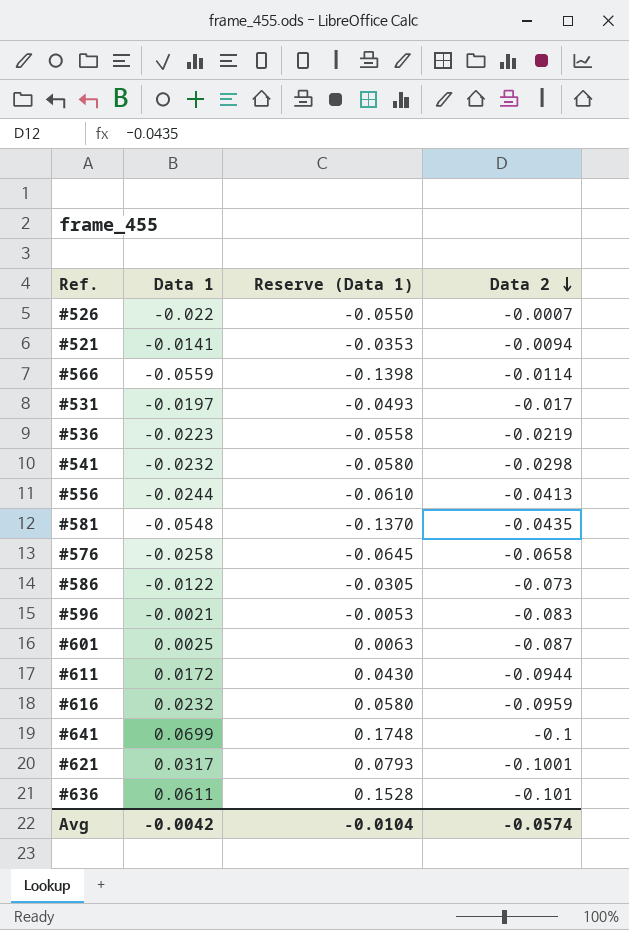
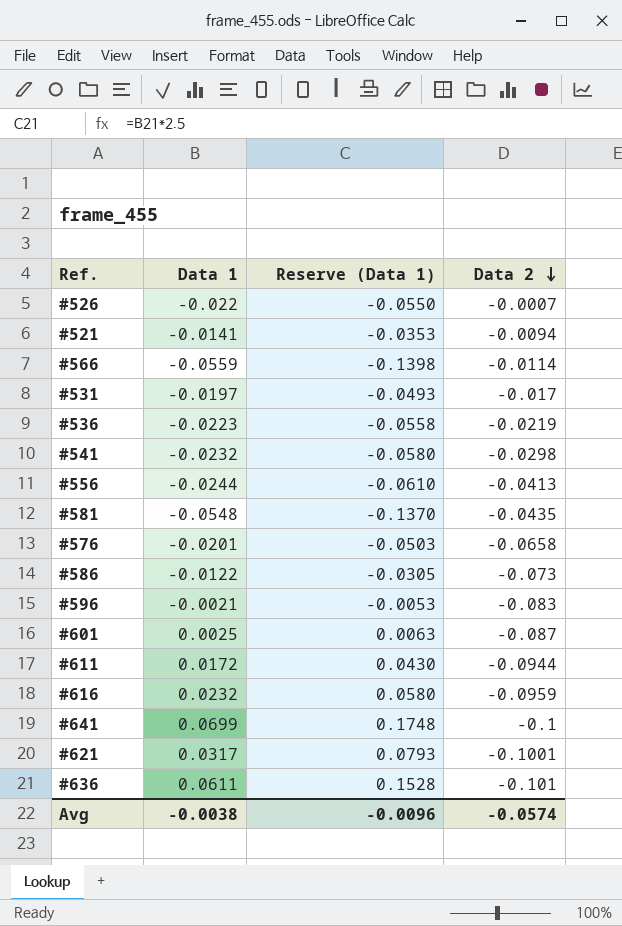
#576 | Data 1: -0.0258 -> -0.0201
#576 | Reserve (Data 1): -0.0645 -> -0.0503
Avg | Data 1: -0.0042 -> -0.0038
Avg | Reserve (Data 1): -0.0104 -> -0.0096

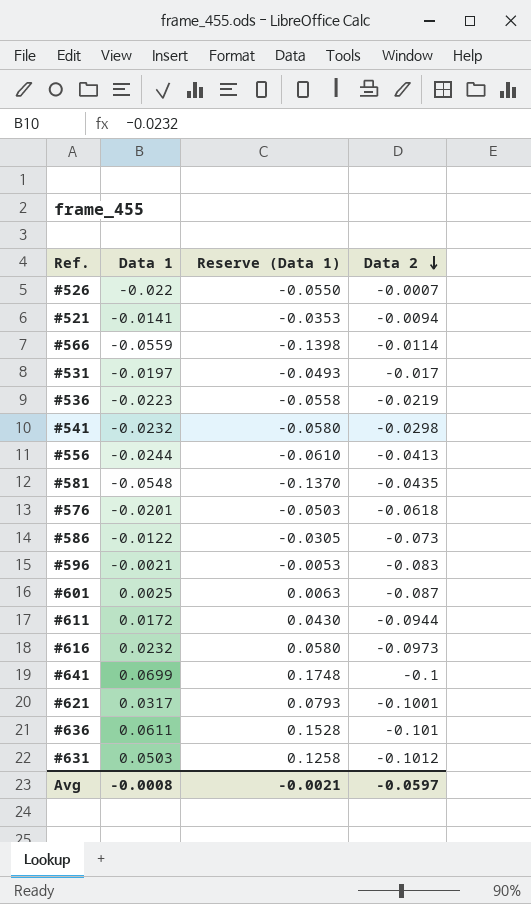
#576 | Data 2: -0.0658 -> -0.0618
#616 | Data 2: -0.0959 -> -0.0973
row #631: none -> 0.0503 | 0.1258 | -0.1012
Avg | Data 1: -0.0038 -> -0.0008
Avg | Reserve (Data 1): -0.0096 -> -0.0021
Avg | Data 2: -0.0574 -> -0.0597

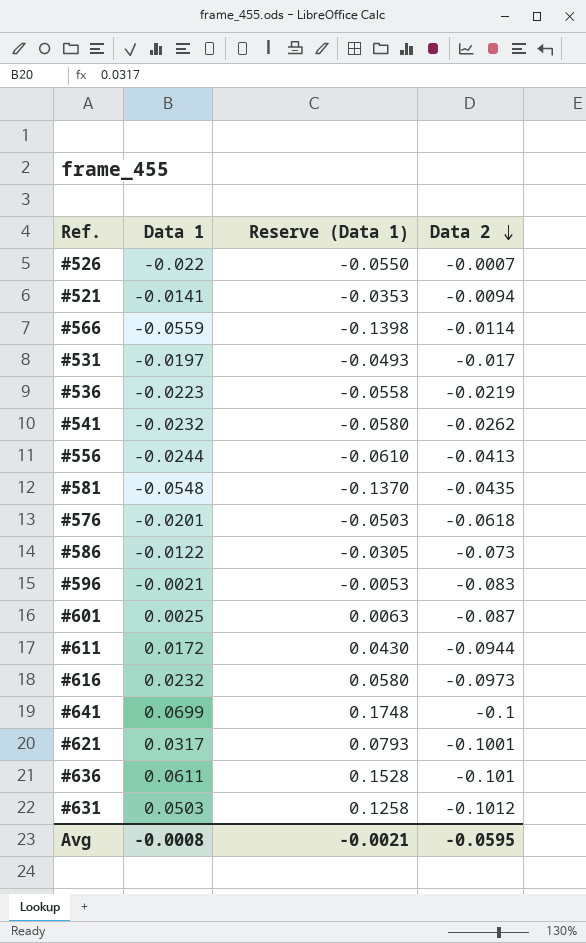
#541 | Data 2: -0.0298 -> -0.0262
Avg | Data 2: -0.0597 -> -0.0595

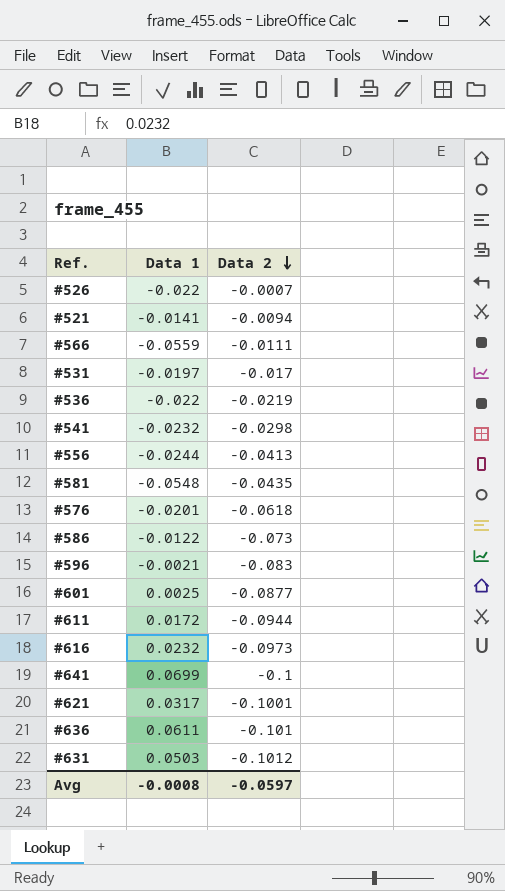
column Reserve (Data 1) | formula: [Data 1] * 2.5 -> none
#566 | Data 2: -0.0114 -> -0.0111
#536 | Data 1: -0.0223 -> -0.022
#541 | Data 2: -0.0262 -> -0.0298
#601 | Data 2: -0.087 -> -0.0877
Avg | Data 2: -0.0595 -> -0.0597

